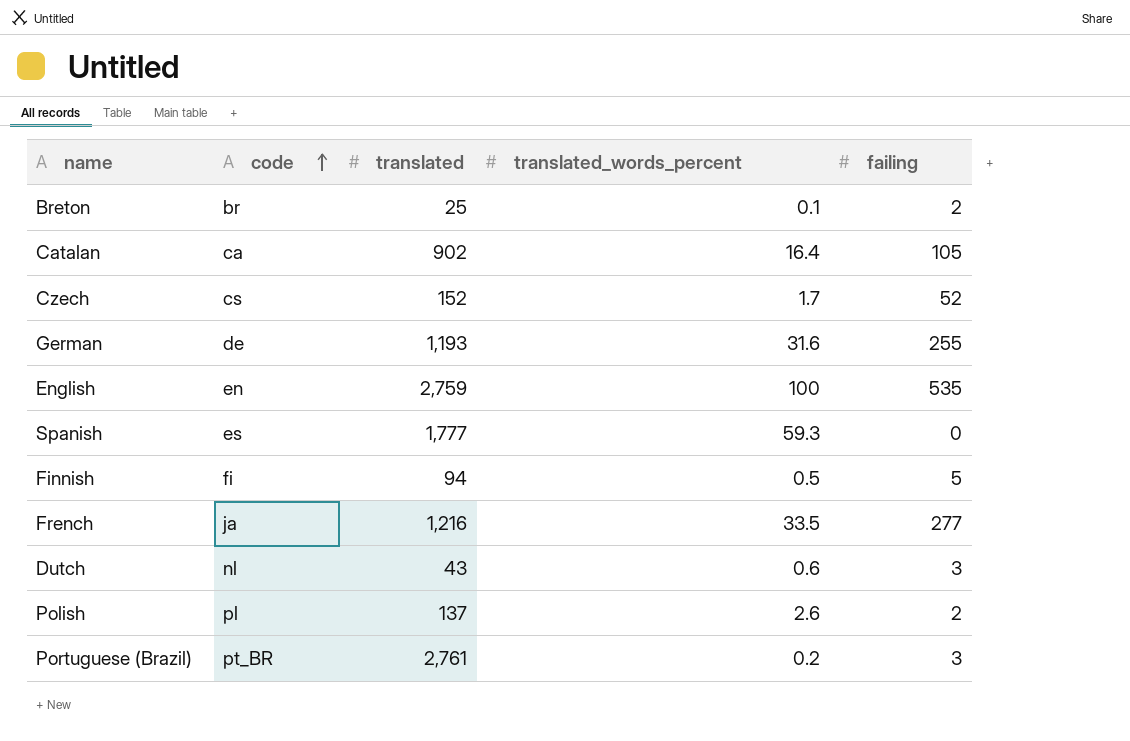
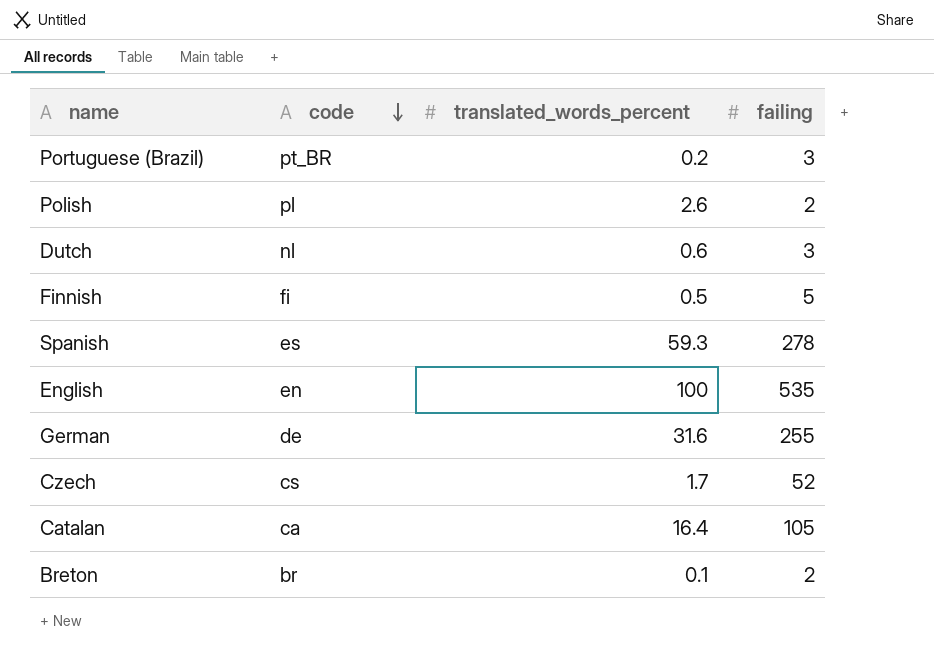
row order: code ascending -> code descending
column translated | position: 3 -> none
row French: ja | 1,216 | 33.5 | 277 -> none
Spanish | failing: 0 -> 278

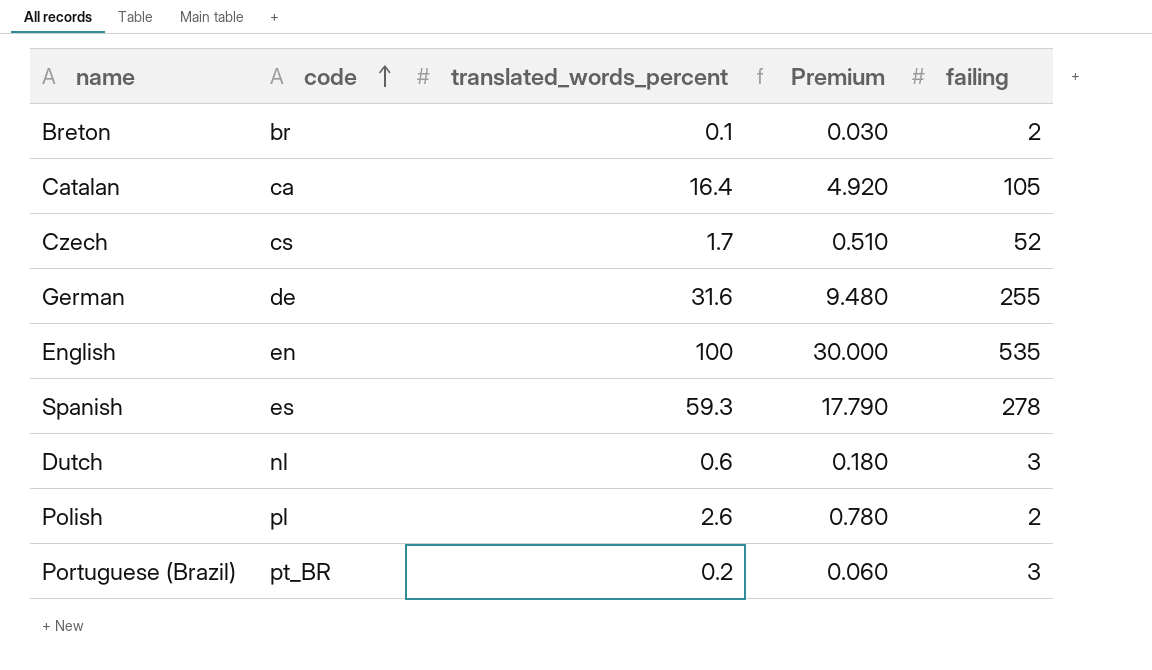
row order: code descending -> code ascending
column Premium | formula: none -> [translated_words_percent] * 0.3
row Finnish: fi | 0.5 | 5 -> none

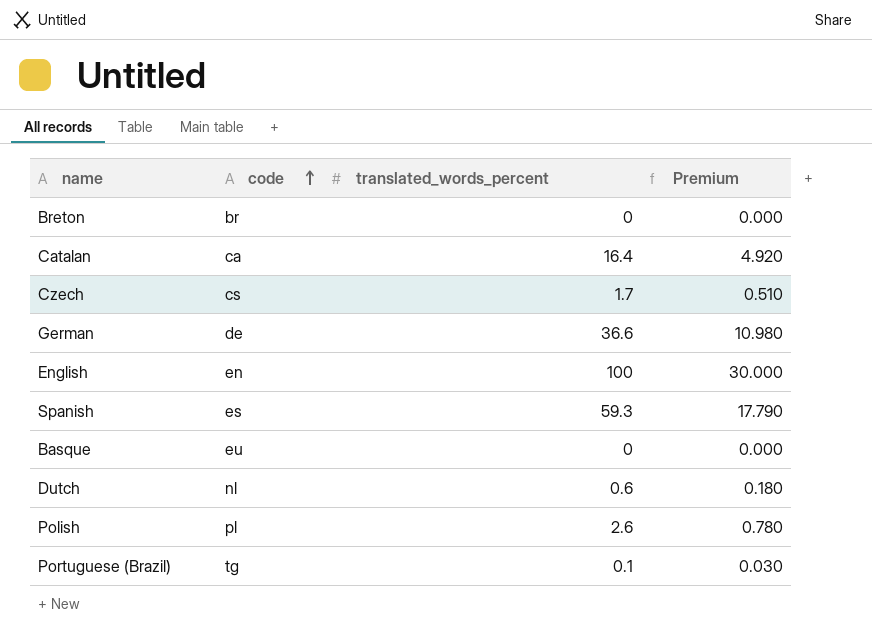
column failing | position: 5 -> none
Breton | translated_words_percent: 0.1 -> 0
Breton | Premium: 0.030 -> 0.000
German | translated_words_percent: 31.6 -> 36.6
German | Premium: 9.480 -> 10.980
row Basque: none -> eu | 0 | 0.000
Portuguese (Brazil) | code: pt_BR -> tg
Portuguese (Brazil) | translated_words_percent: 0.2 -> 0.1
Portuguese (Brazil) | Premium: 0.060 -> 0.030

